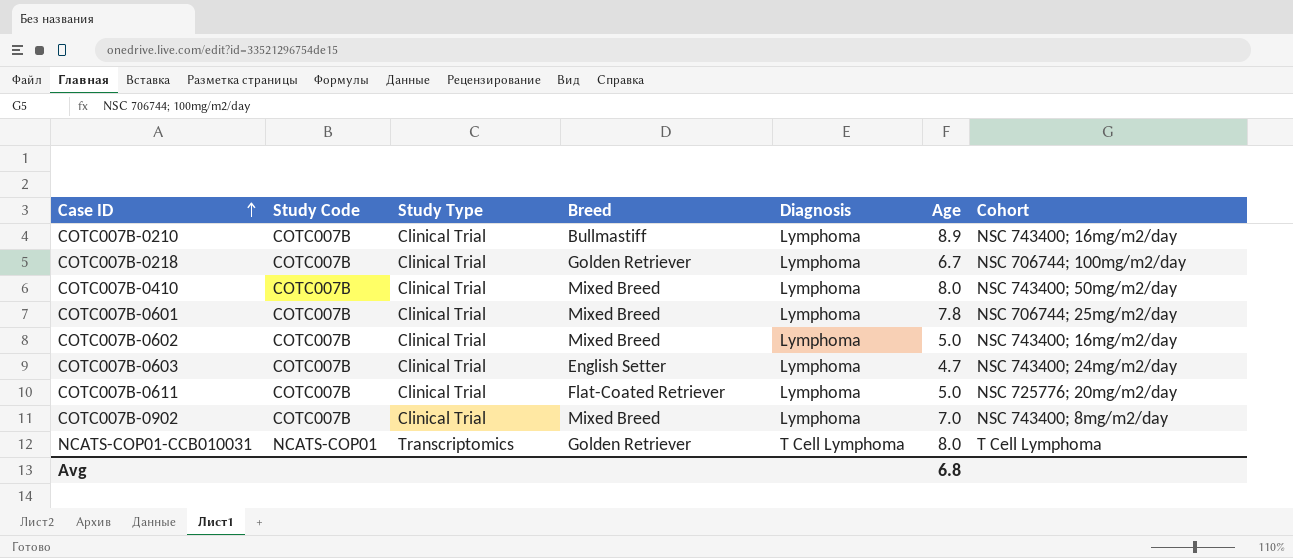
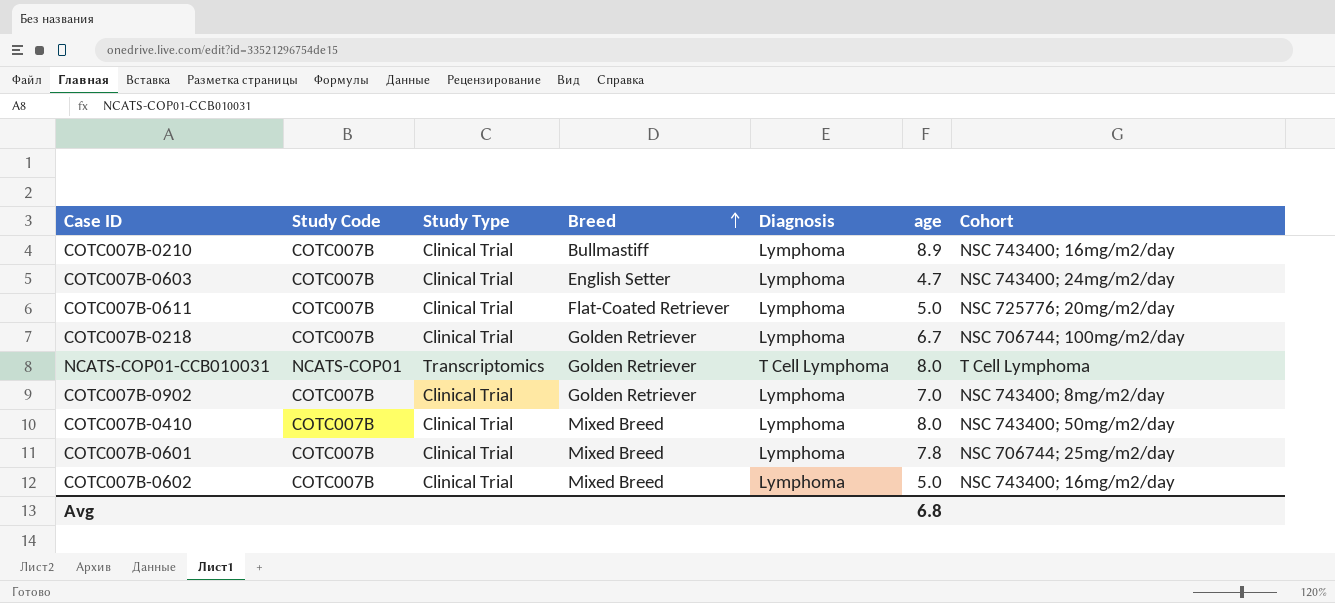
row order: Case ID ascending -> Breed ascending
column name: Age -> age
COTC007B-0902 | Breed: Mixed Breed -> Golden Retriever

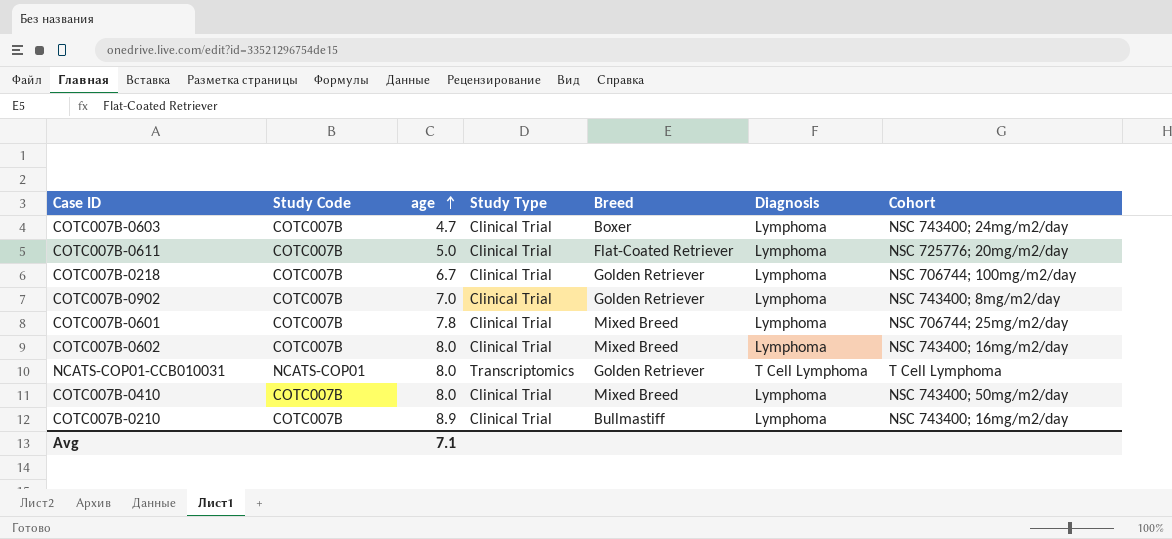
row order: Breed ascending -> age ascending
column age | position: 6 -> 3
COTC007B-0603 | Breed: English Setter -> Boxer
COTC007B-0602 | age: 5.0 -> 8.0
Avg | age: 6.8 -> 7.1

